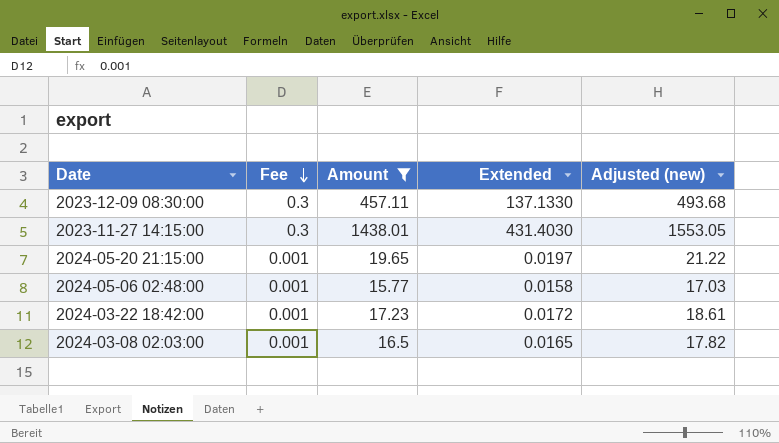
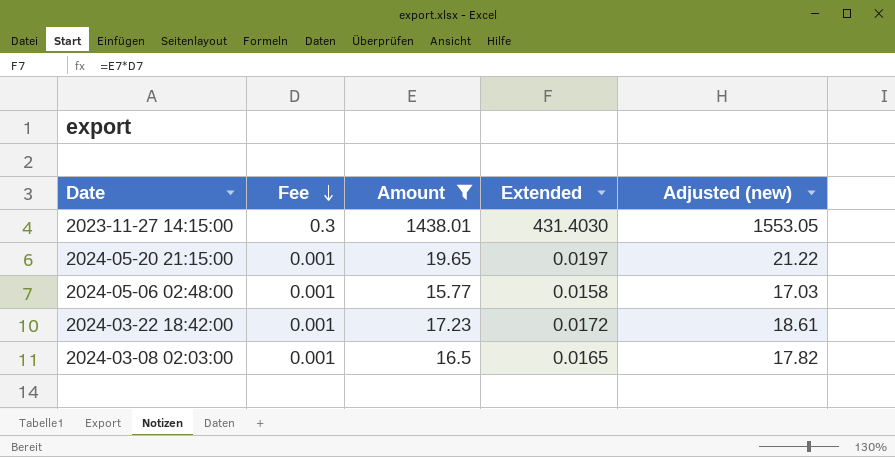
row 2023-12-09 08:30:00: 0.3 | 457.11 | 137.1330 | 493.68 -> none

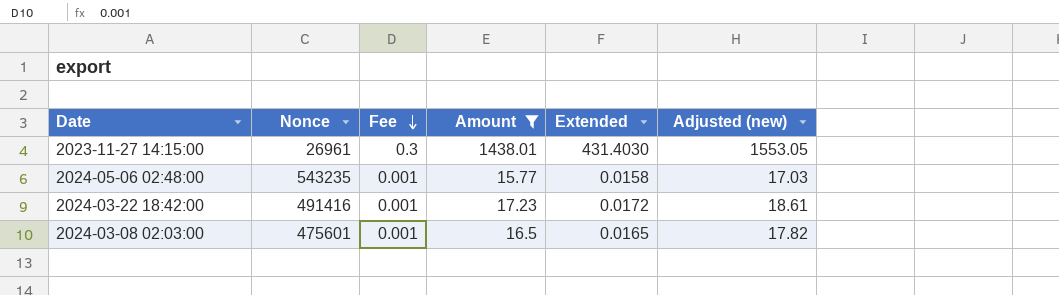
column Nonce | position: none -> 2
row 2024-05-20 21:15:00: 0.001 | 19.65 | 0.0197 | 21.22 -> none

